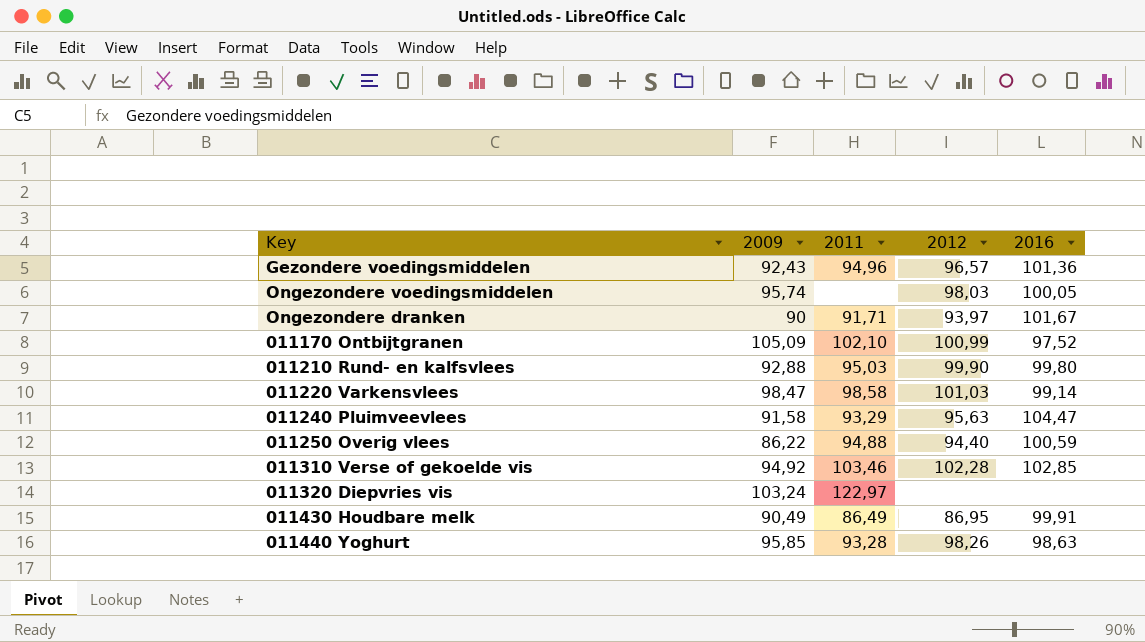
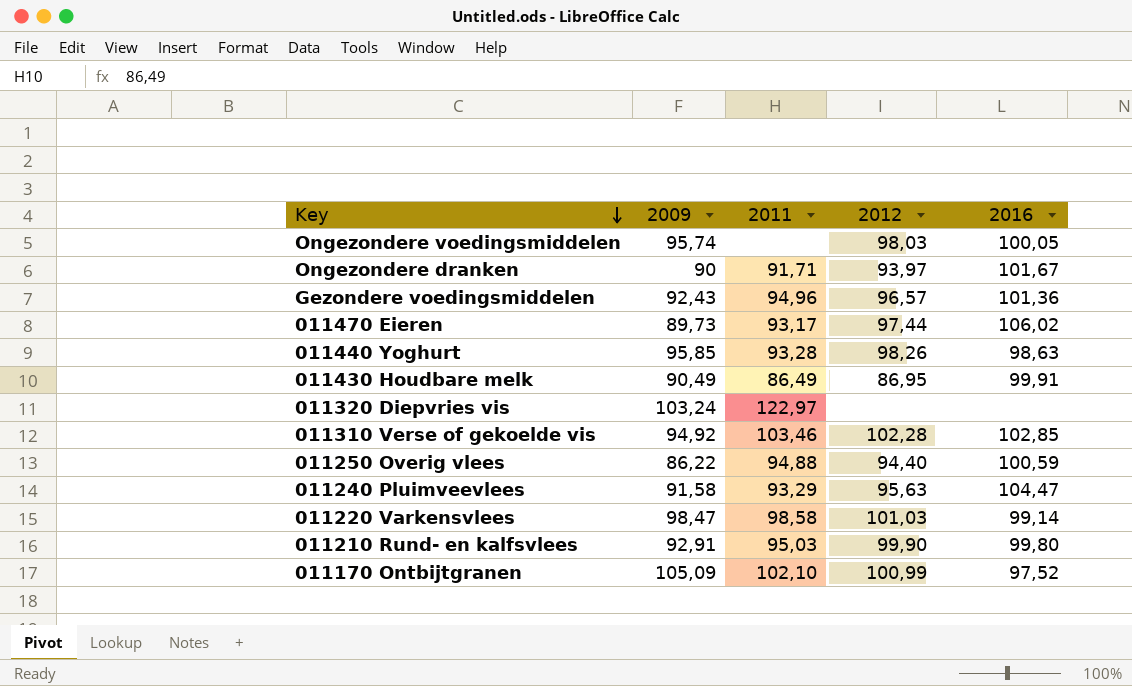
row order: none -> Key descending
row 011470 Eieren: none -> 89,73 | 93,17 | 97,44 | 106,02
011210 Rund- en kalfsvlees | 2009: 92,88 -> 92,91

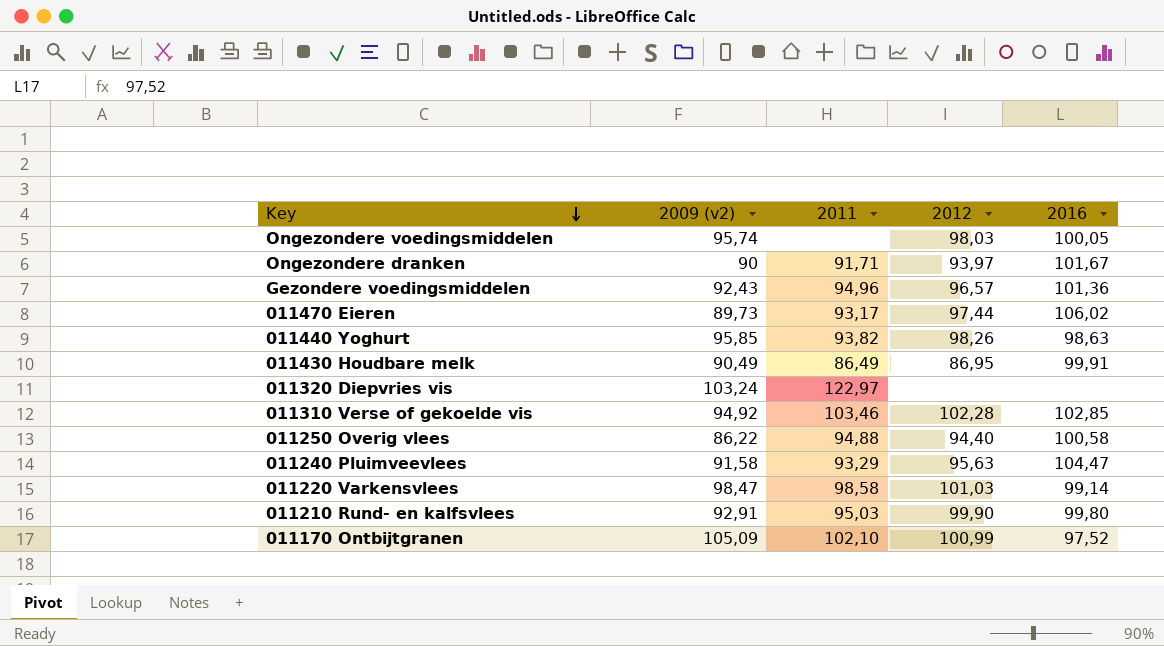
column name: 2009 -> 2009 (v2)
011440 Yoghurt | 2011: 93,28 -> 93,82
011250 Overig vlees | 2016: 100,59 -> 100,58

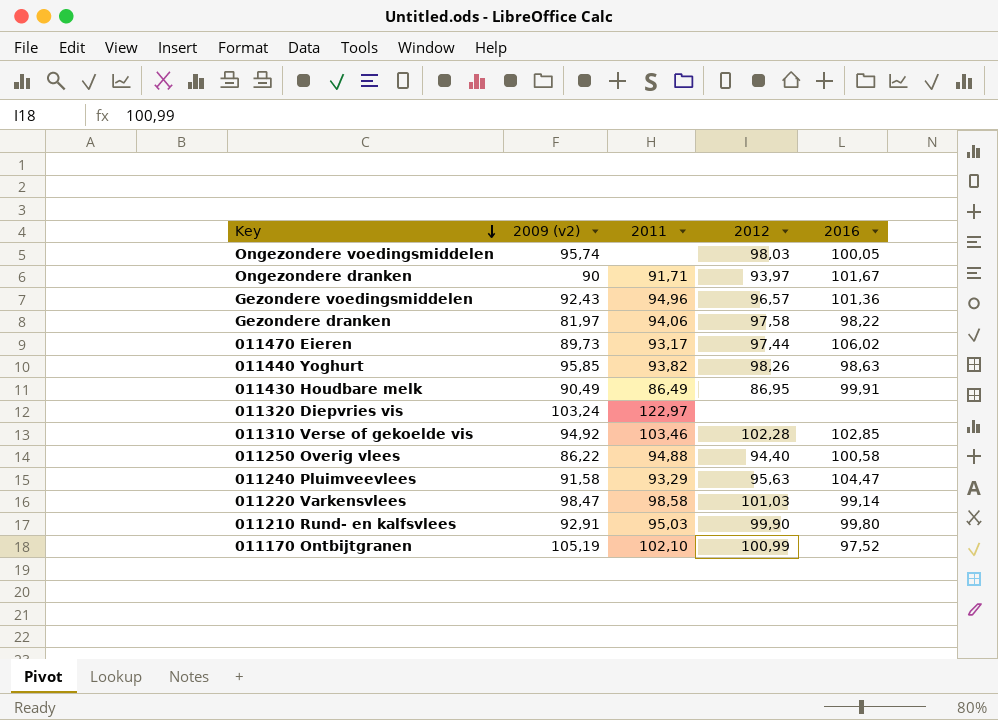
row Gezondere dranken: none -> 81,97 | 94,06 | 97,58 | 98,22
011170 Ontbijtgranen | 2009 (v2): 105,09 -> 105,19

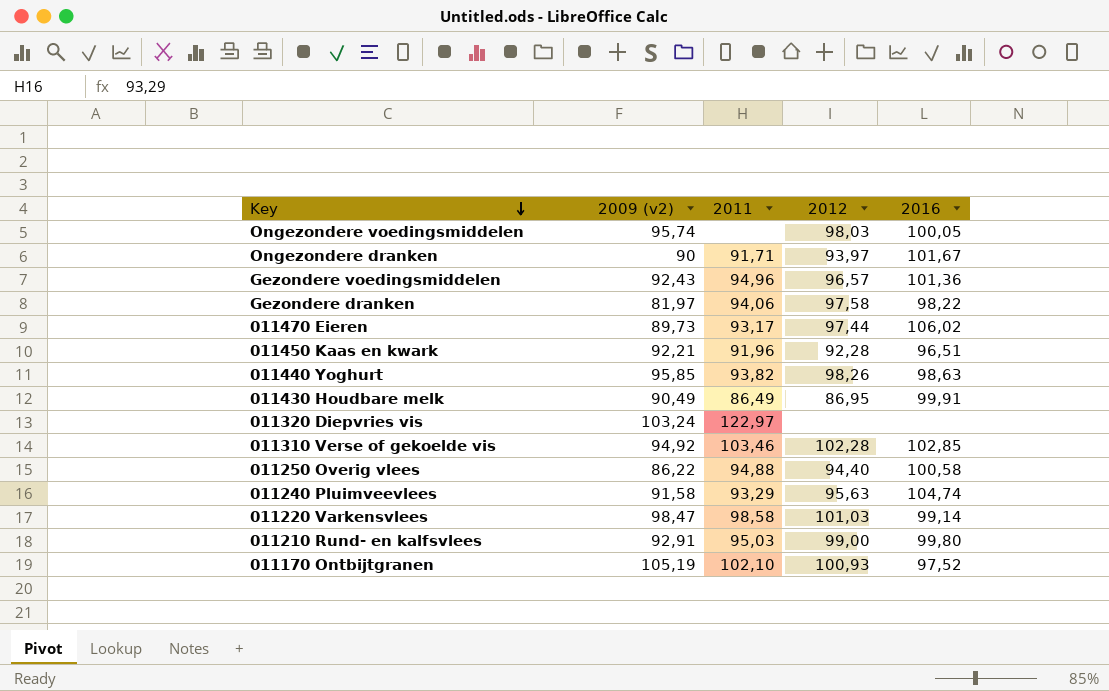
row 011450 Kaas en kwark: none -> 92,21 | 91,96 | 92,28 | 96,51
011240 Pluimveevlees | 2016: 104,47 -> 104,74
011210 Rund- en kalfsvlees | 2012: 99,90 -> 99,00
011170 Ontbijtgranen | 2012: 100,99 -> 100,93

